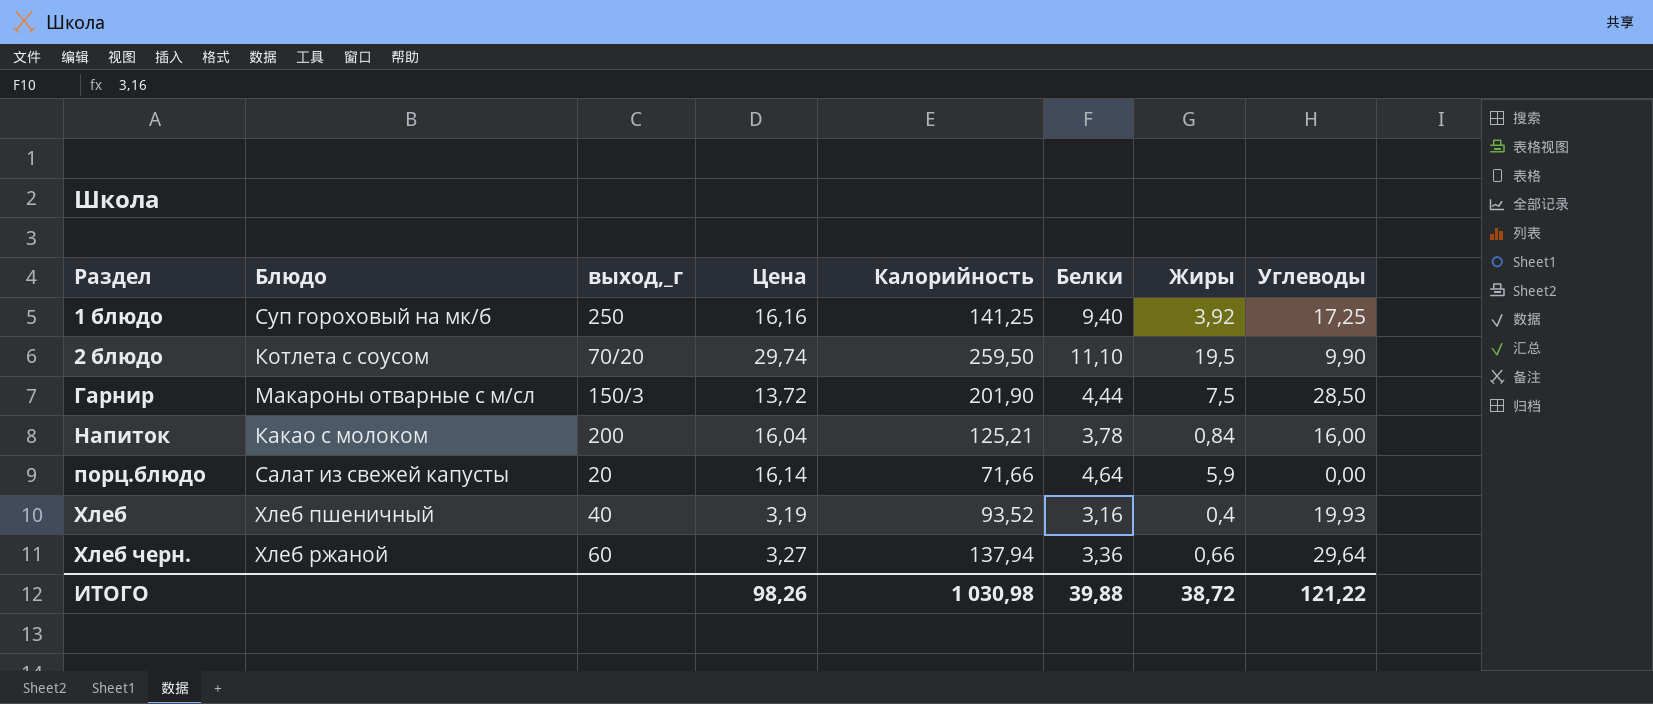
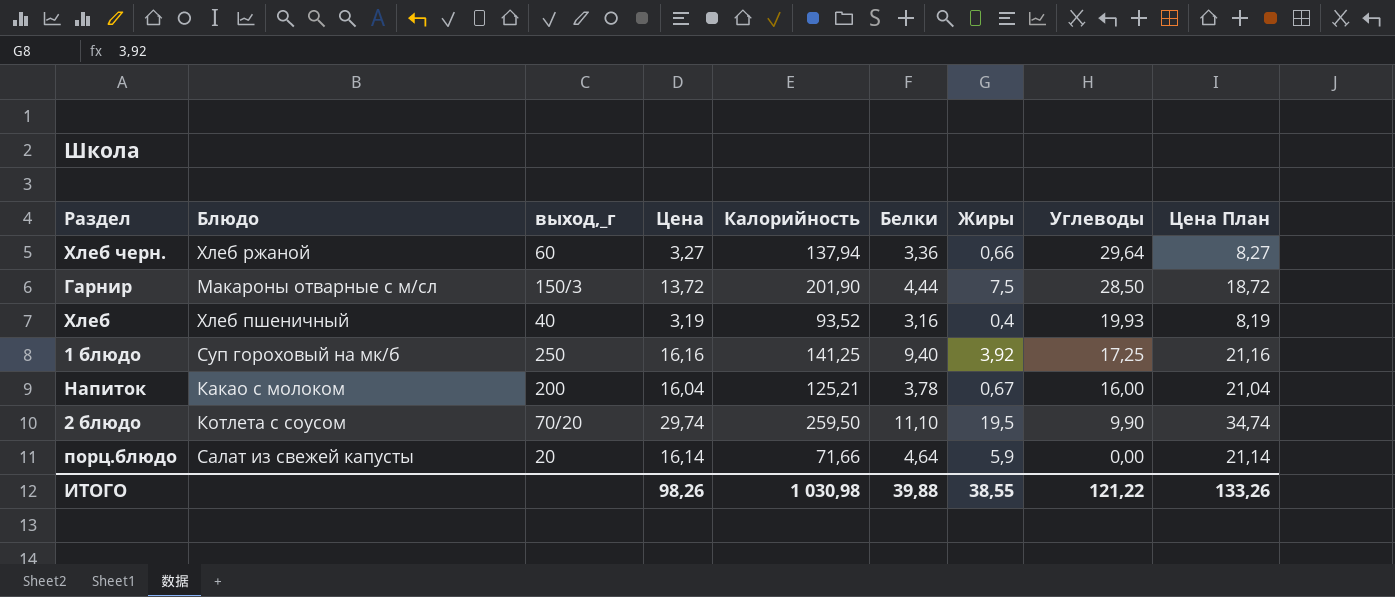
row order: Раздел ascending -> Углеводы descending
column Цена План | formula: none -> [Цена] + 5
Напиток | Жиры: 0,84 -> 0,67
ИТОГО | Жиры: 38,72 -> 38,55

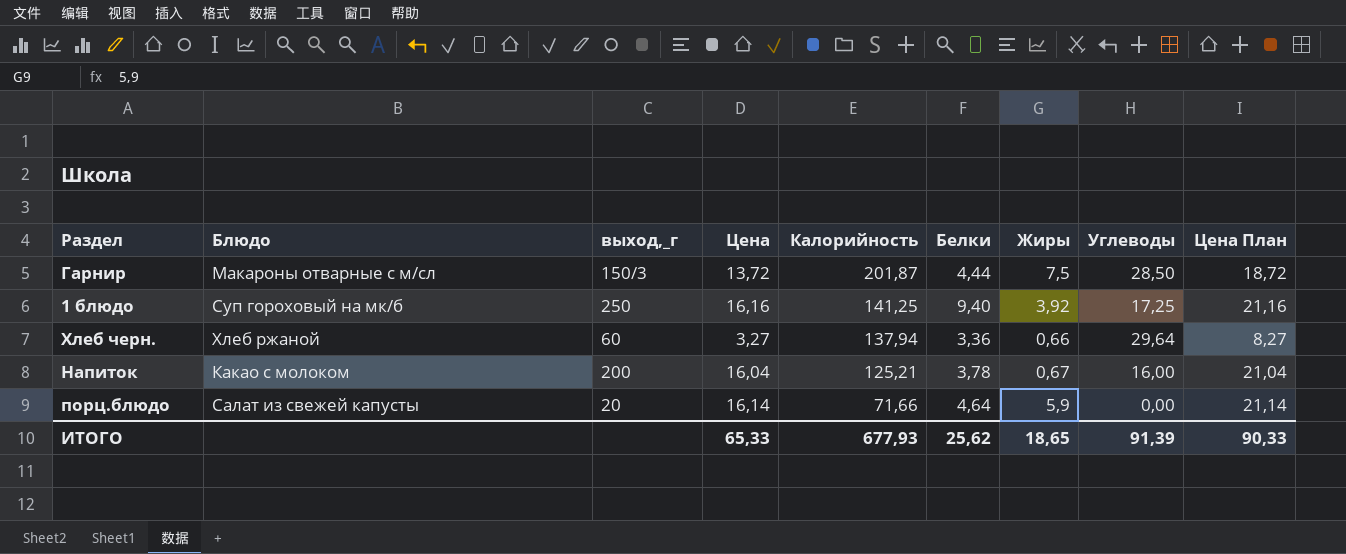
row order: Углеводы descending -> Калорийность descending
row Хлеб: Хлеб пшеничный | 40 | 3,19 | 93,52 | 3,16 | 0,4 | 19,93 | 8,19 -> none
row 2 блюдо: Котлета с соусом | 70/20 | 29,74 | 259,50 | 11,10 | 19,5 | 9,90 | 34,74 -> none
Гарнир | Калорийность: 201,90 -> 201,87
ИТОГО | Цена: 98,26 -> 65,33
ИТОГО | Калорийность: 1 030,98 -> 677,93
ИТОГО | Белки: 39,88 -> 25,62
ИТОГО | Жиры: 38,55 -> 18,65
ИТОГО | Углеводы: 121,22 -> 91,39
ИТОГО | Цена План: 133,26 -> 90,33

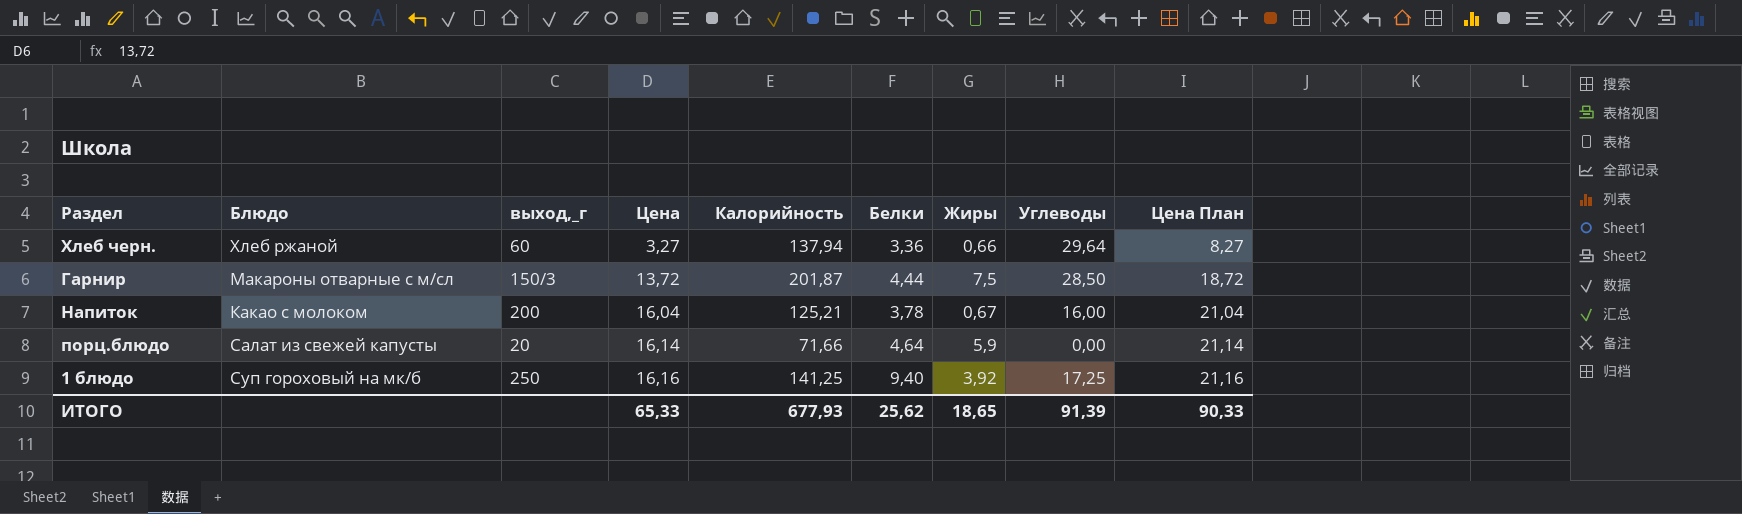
row order: Калорийность descending -> Цена ascending

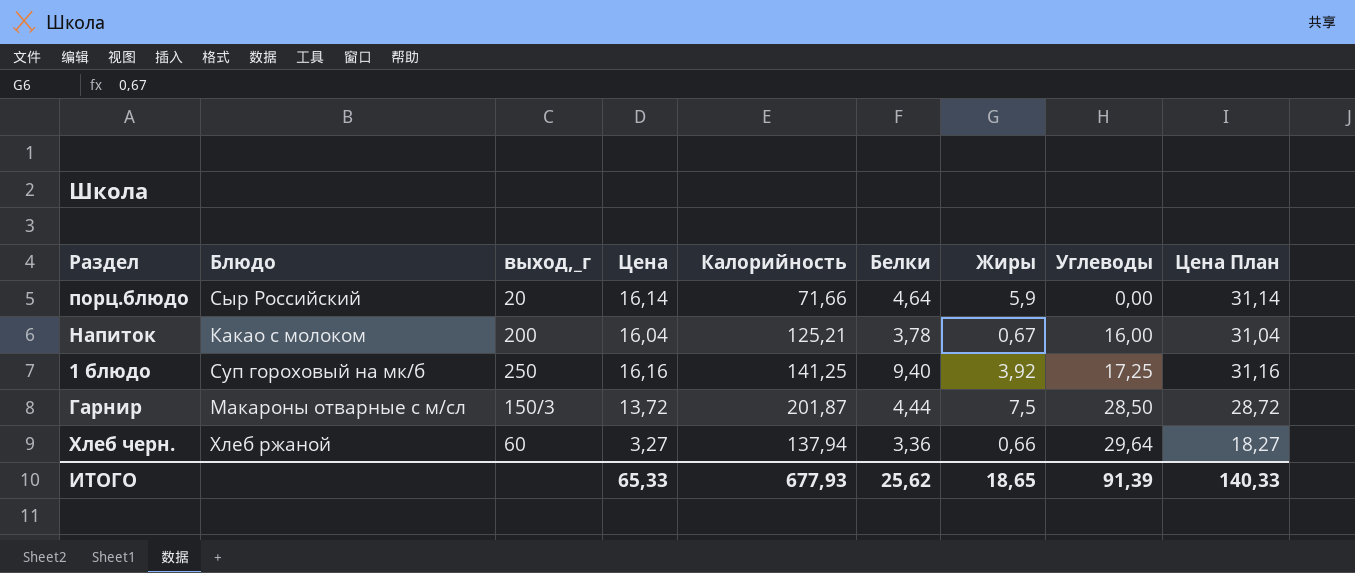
row order: Цена ascending -> Углеводы ascending
column Цена План | formula: [Цена] + 5 -> [Цена] + 15
порц.блюдо | Блюдо: Салат из свежей капусты -> Сыр Российский
ИТОГО | Цена План: 90,33 -> 140,33

